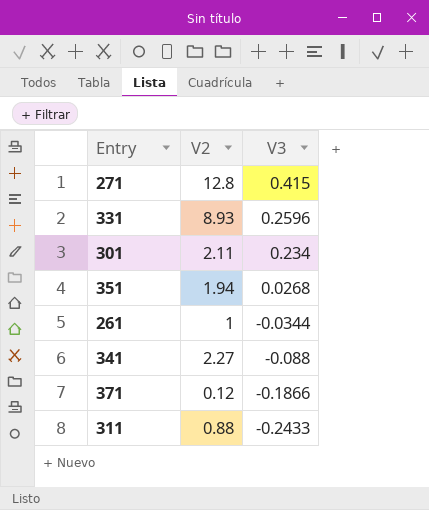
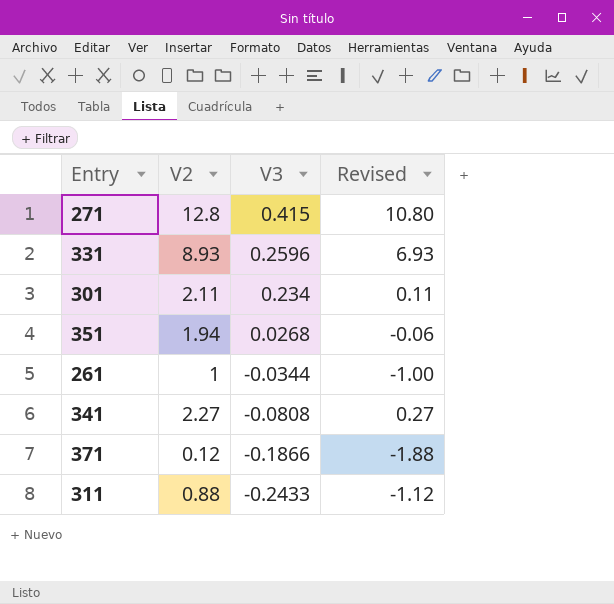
column Revised | formula: none -> [V2] - 2
341 | V3: -0.088 -> -0.0808

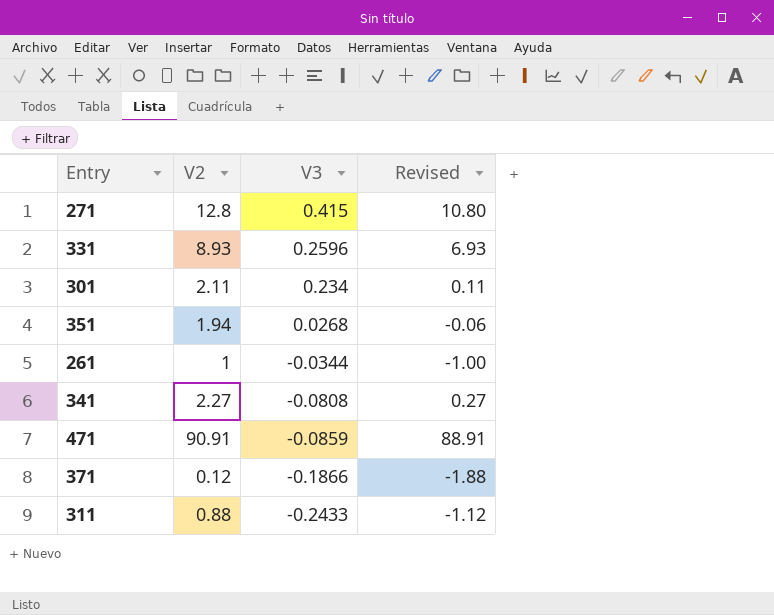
row 471: none -> 90.91 | -0.0859 | 88.91

